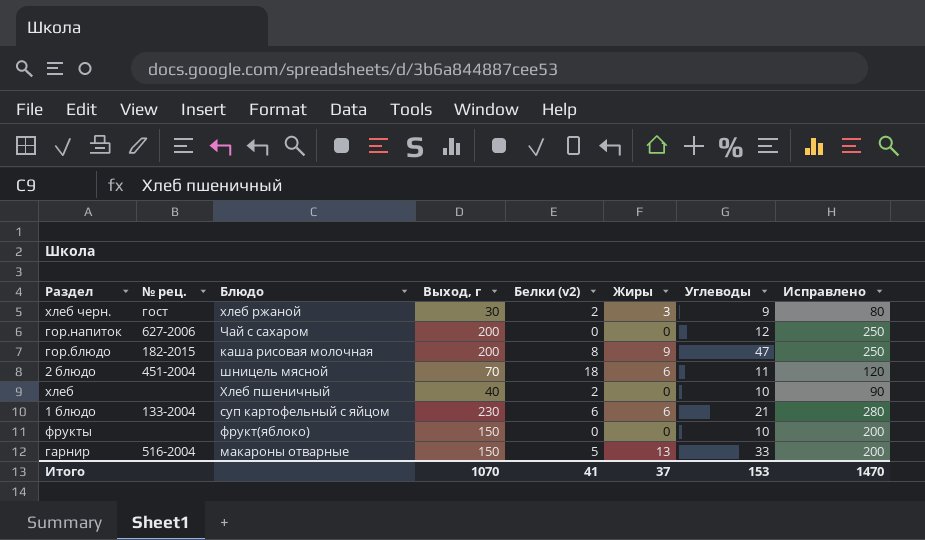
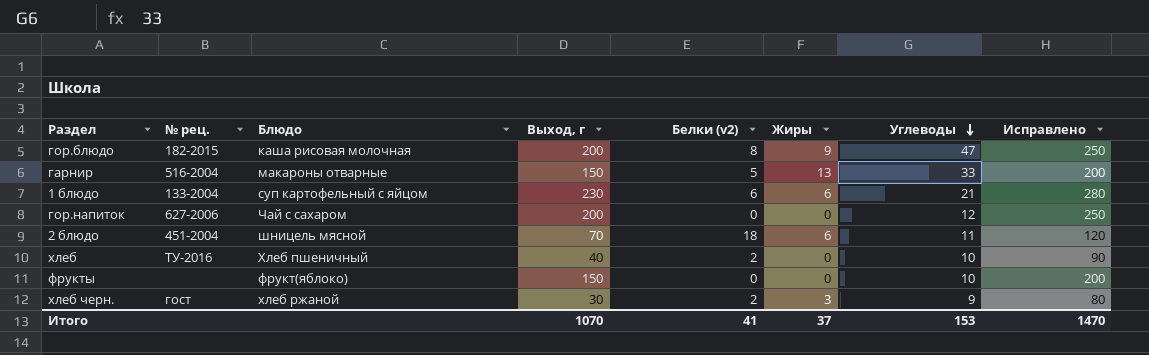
row order: none -> Углеводы descending
хлеб | № рец.: none -> ТУ-2016

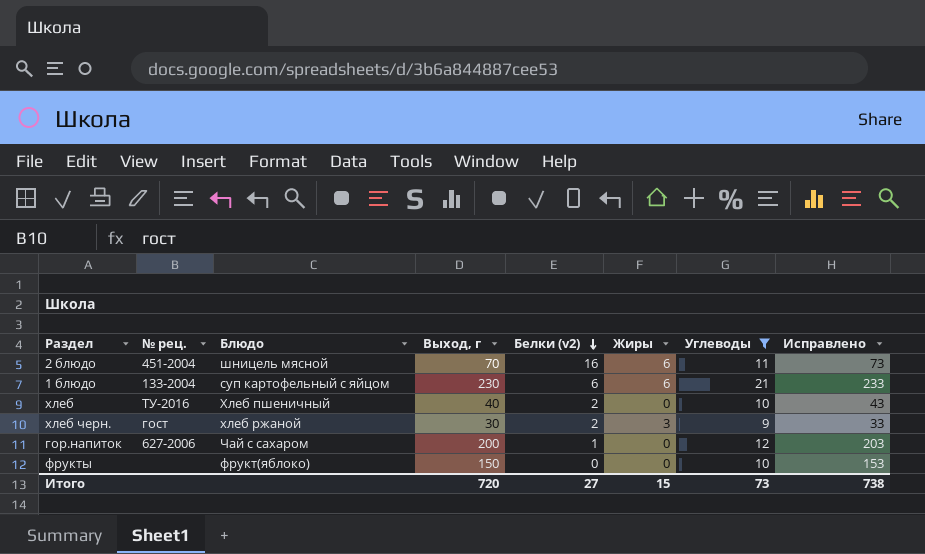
filter: none -> Углеводы <= 21
row order: Углеводы descending -> Белки (v2) descending
column Исправлено | formula: [Выход, г] + 50 -> [Выход, г] + 3
2 блюдо | Белки (v2): 18 -> 16
гор.напиток | Белки (v2): 0 -> 1
Итого | Выход, г: 1070 -> 720
Итого | Белки (v2): 41 -> 27
Итого | Жиры: 37 -> 15
Итого | Углеводы: 153 -> 73
Итого | Исправлено: 1470 -> 738

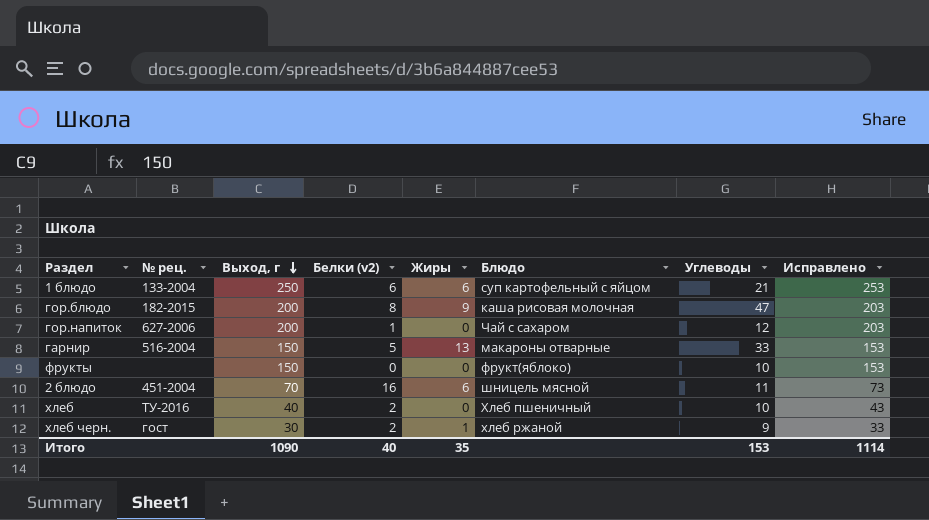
filter: Углеводы <= 21 -> none
row order: Белки (v2) descending -> Выход, г descending
column Блюдо | position: 3 -> 6
1 блюдо | Выход, г: 230 -> 250
1 блюдо | Исправлено: 233 -> 253
хлеб черн. | Жиры: 3 -> 1
Итого | Выход, г: 720 -> 1090
Итого | Белки (v2): 27 -> 40
Итого | Жиры: 15 -> 35
Итого | Углеводы: 73 -> 153
Итого | Исправлено: 738 -> 1114

